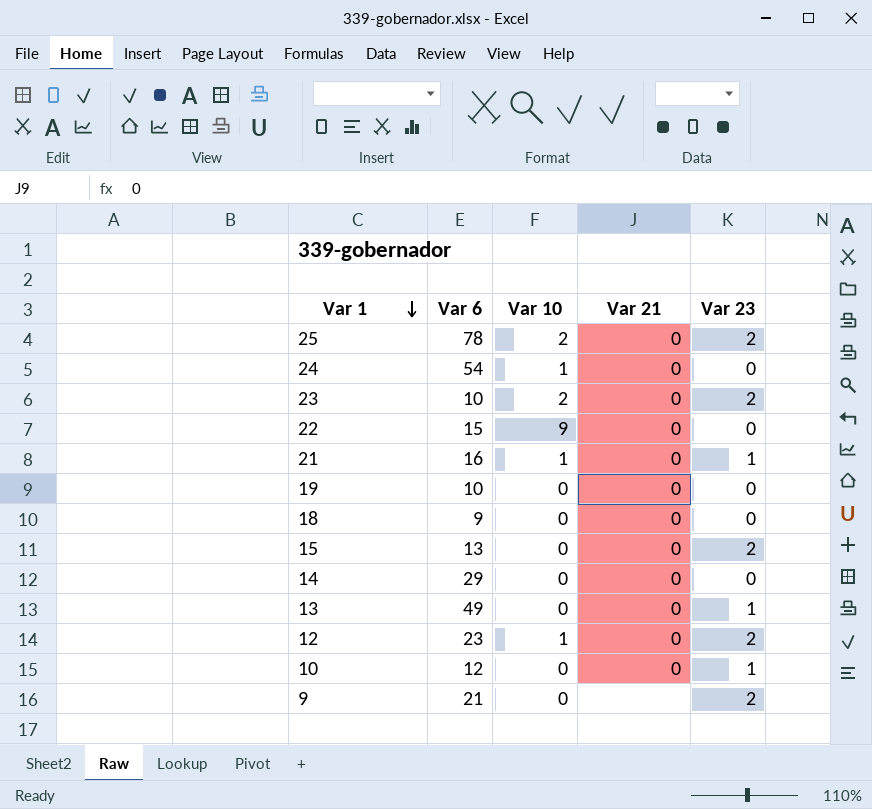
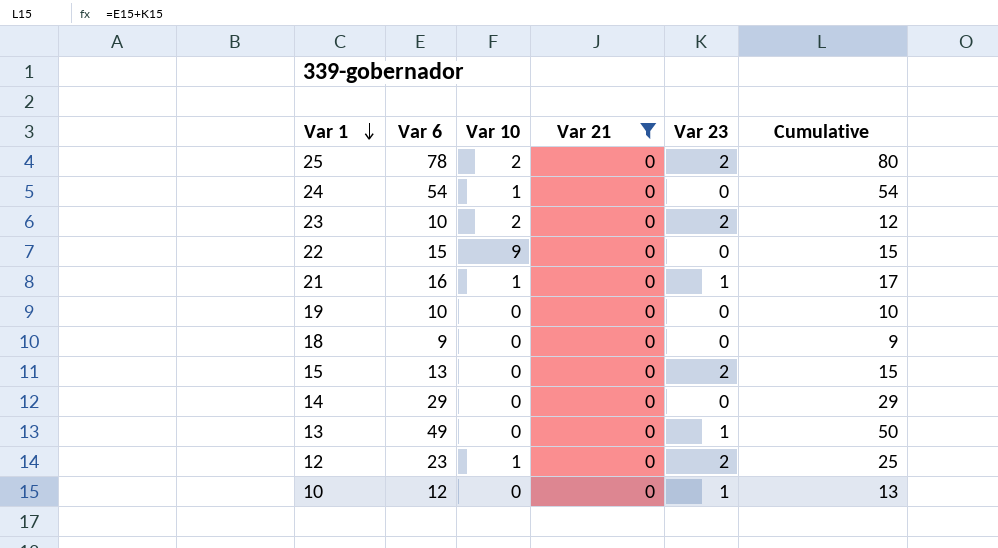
filter: none -> Var 21 = 0
column Cumulative | formula: none -> [Var 6] + [Var 23]

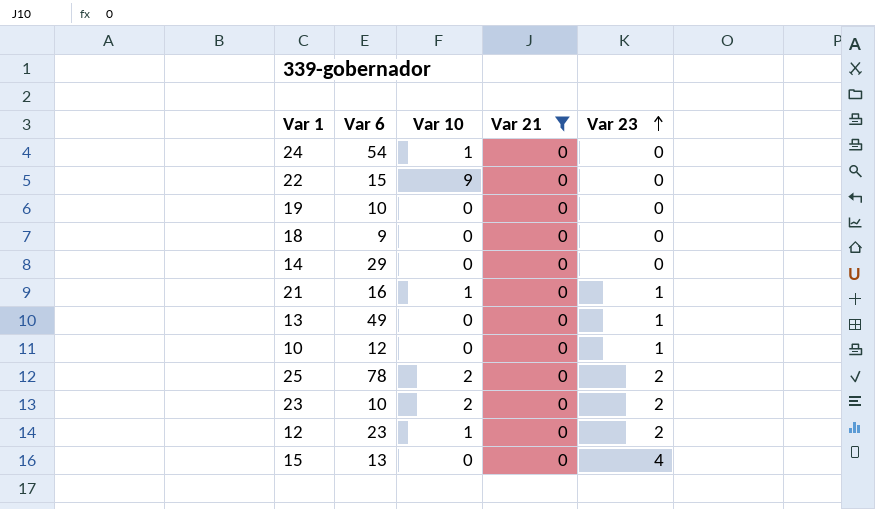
row order: Var 1 descending -> Var 23 ascending
column Cumulative | formula: [Var 6] + [Var 23] -> none
15 | Var 23: 2 -> 4

